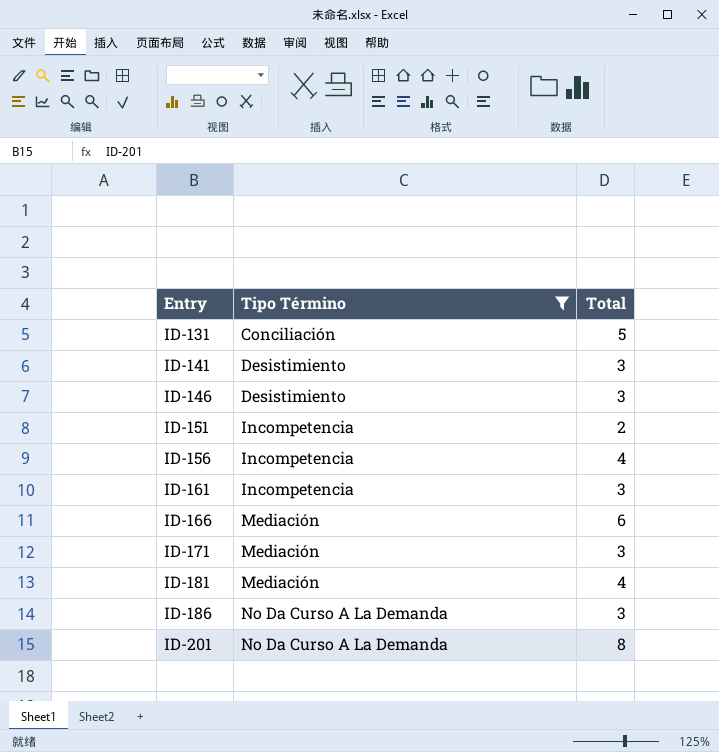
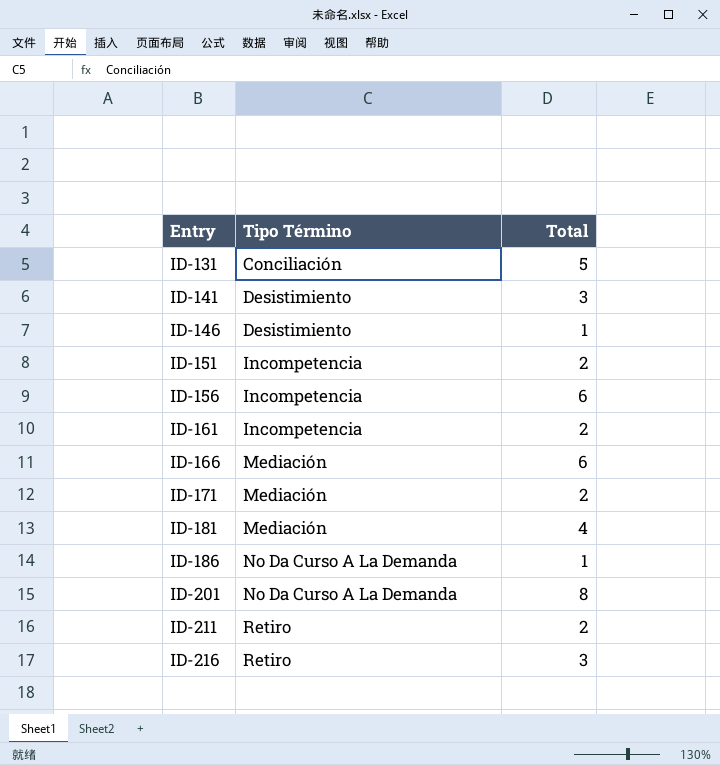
filter: Tipo Término != Retiro -> none
ID-146 | Total: 3 -> 1
ID-156 | Total: 4 -> 6
ID-161 | Total: 3 -> 2
ID-171 | Total: 3 -> 2
ID-186 | Total: 3 -> 1

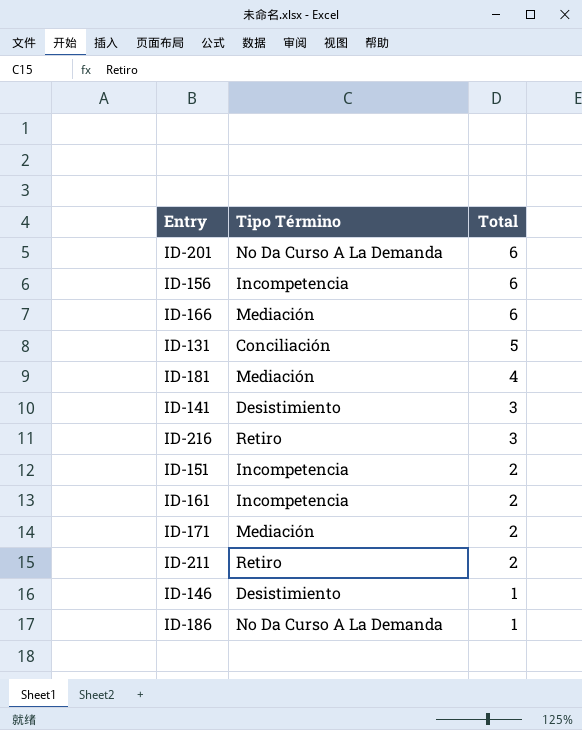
row order: Entry ascending -> Total descending
ID-201 | Total: 8 -> 6

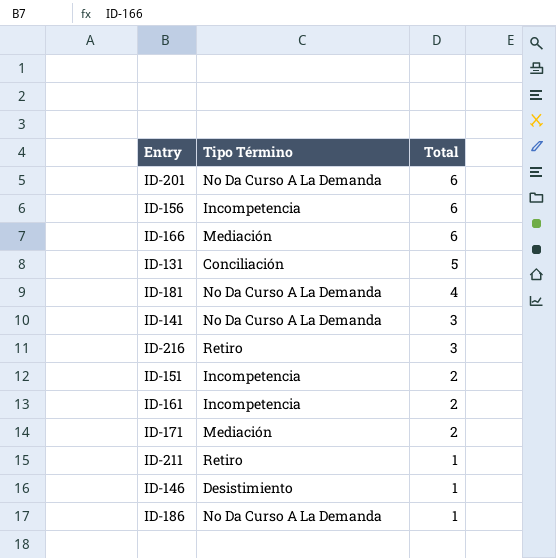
ID-181 | Tipo Término: Mediación -> No Da Curso A La Demanda
ID-141 | Tipo Término: Desistimiento -> No Da Curso A La Demanda
ID-211 | Total: 2 -> 1

